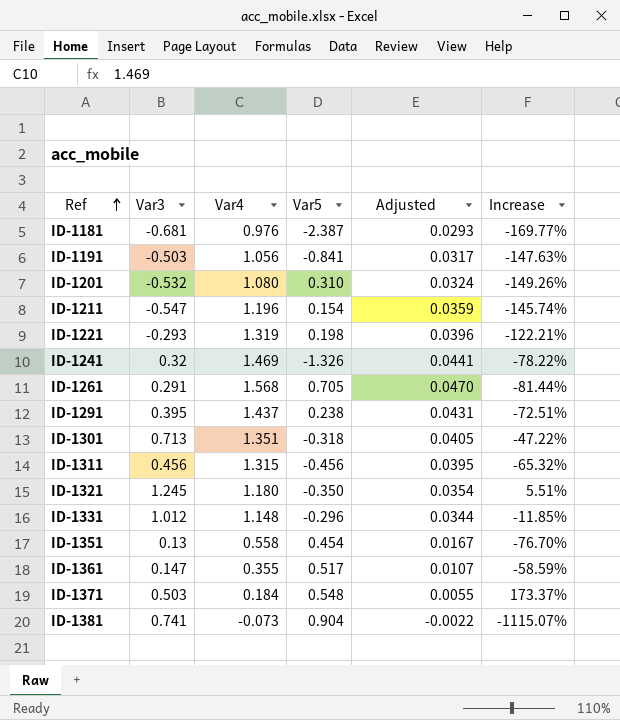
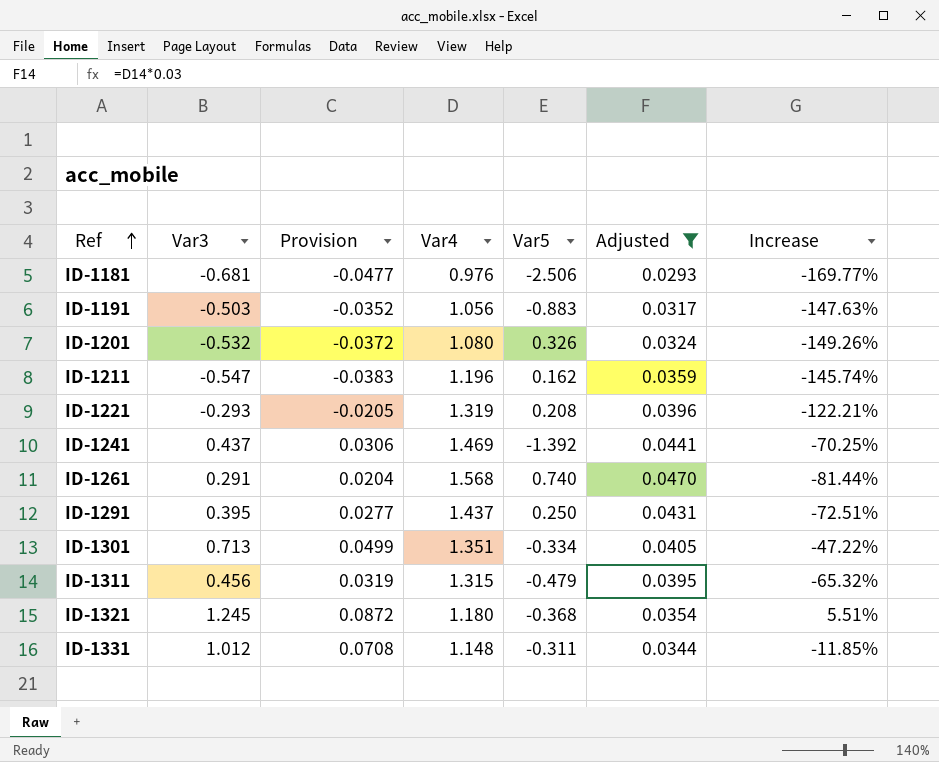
filter: none -> Adjusted >= 0.0293
column Provision | formula: none -> [Var3] * 0.07
ID-1181 | Var5: -2.387 -> -2.506
ID-1191 | Var5: -0.841 -> -0.883
ID-1201 | Var5: 0.310 -> 0.326
ID-1211 | Var5: 0.154 -> 0.162
ID-1221 | Var5: 0.198 -> 0.208
ID-1241 | Var3: 0.32 -> 0.437
ID-1241 | Var5: -1.326 -> -1.392
ID-1241 | Increase: -78.22% -> -70.25%
ID-1261 | Var5: 0.705 -> 0.740
ID-1291 | Var5: 0.238 -> 0.250
ID-1301 | Var5: -0.318 -> -0.334
ID-1311 | Var5: -0.456 -> -0.479
ID-1321 | Var5: -0.350 -> -0.368
ID-1331 | Var5: -0.296 -> -0.311

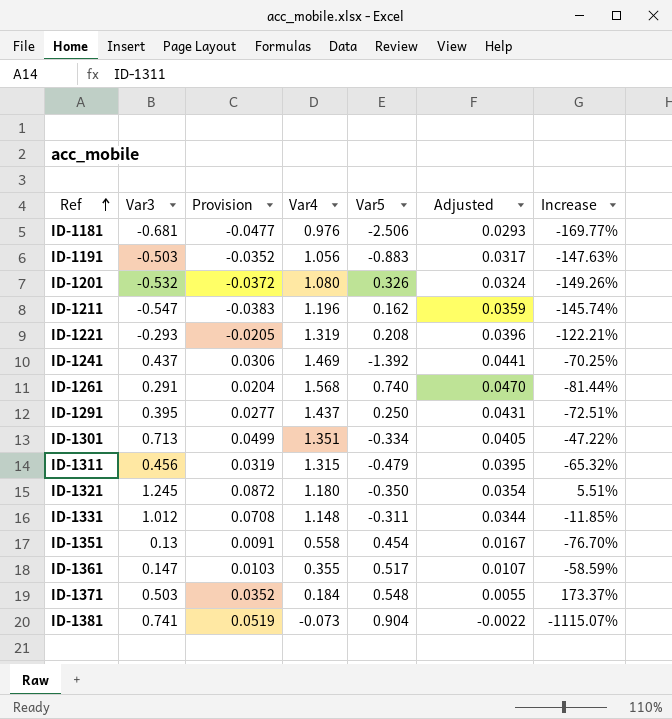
filter: Adjusted >= 0.0293 -> none
ID-1321 | Var5: -0.368 -> -0.350

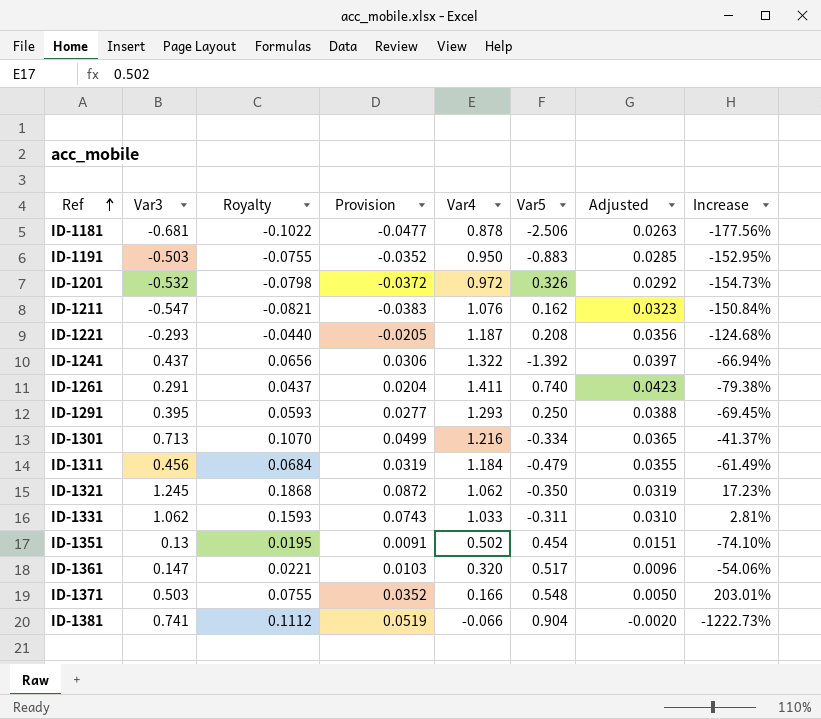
column Royalty | formula: none -> [Var3] * 0.15
ID-1181 | Var4: 0.976 -> 0.878
ID-1181 | Adjusted: 0.0293 -> 0.0263
ID-1181 | Increase: -169.77% -> -177.56%
ID-1191 | Var4: 1.056 -> 0.950
ID-1191 | Adjusted: 0.0317 -> 0.0285
ID-1191 | Increase: -147.63% -> -152.95%
ID-1201 | Var4: 1.080 -> 0.972
ID-1201 | Adjusted: 0.0324 -> 0.0292
ID-1201 | Increase: -149.26% -> -154.73%
ID-1211 | Var4: 1.196 -> 1.076
ID-1211 | Adjusted: 0.0359 -> 0.0323
ID-1211 | Increase: -145.74% -> -150.84%
ID-1221 | Var4: 1.319 -> 1.187
ID-1221 | Adjusted: 0.0396 -> 0.0356
ID-1221 | Increase: -122.21% -> -124.68%
ID-1241 | Var4: 1.469 -> 1.322
ID-1241 | Adjusted: 0.0441 -> 0.0397
ID-1241 | Increase: -70.25% -> -66.94%
ID-1261 | Var4: 1.568 -> 1.411
ID-1261 | Adjusted: 0.0470 -> 0.0423
ID-1261 | Increase: -81.44% -> -79.38%
ID-1291 | Var4: 1.437 -> 1.293
ID-1291 | Adjusted: 0.0431 -> 0.0388
ID-1291 | Increase: -72.51% -> -69.45%
ID-1301 | Var4: 1.351 -> 1.216
ID-1301 | Adjusted: 0.0405 -> 0.0365
ID-1301 | Increase: -47.22% -> -41.37%
ID-1311 | Var4: 1.315 -> 1.184
ID-1311 | Adjusted: 0.0395 -> 0.0355
ID-1311 | Increase: -65.32% -> -61.49%
ID-1321 | Var4: 1.180 -> 1.062
ID-1321 | Adjusted: 0.0354 -> 0.0319
ID-1321 | Increase: 5.51% -> 17.23%
ID-1331 | Var3: 1.012 -> 1.062
ID-1331 | Provision: 0.0708 -> 0.0743
ID-1331 | Var4: 1.148 -> 1.033
ID-1331 | Adjusted: 0.0344 -> 0.0310
ID-1331 | Increase: -11.85% -> 2.81%
ID-1351 | Var4: 0.558 -> 0.502
ID-1351 | Adjusted: 0.0167 -> 0.0151
ID-1351 | Increase: -76.70% -> -74.10%
ID-1361 | Var4: 0.355 -> 0.320
ID-1361 | Adjusted: 0.0107 -> 0.0096
ID-1361 | Increase: -58.59% -> -54.06%
ID-1371 | Var4: 0.184 -> 0.166
ID-1371 | Adjusted: 0.0055 -> 0.0050
ID-1371 | Increase: 173.37% -> 203.01%
ID-1381 | Var4: -0.073 -> -0.066
ID-1381 | Adjusted: -0.0022 -> -0.0020
ID-1381 | Increase: -1115.07% -> -1222.73%

